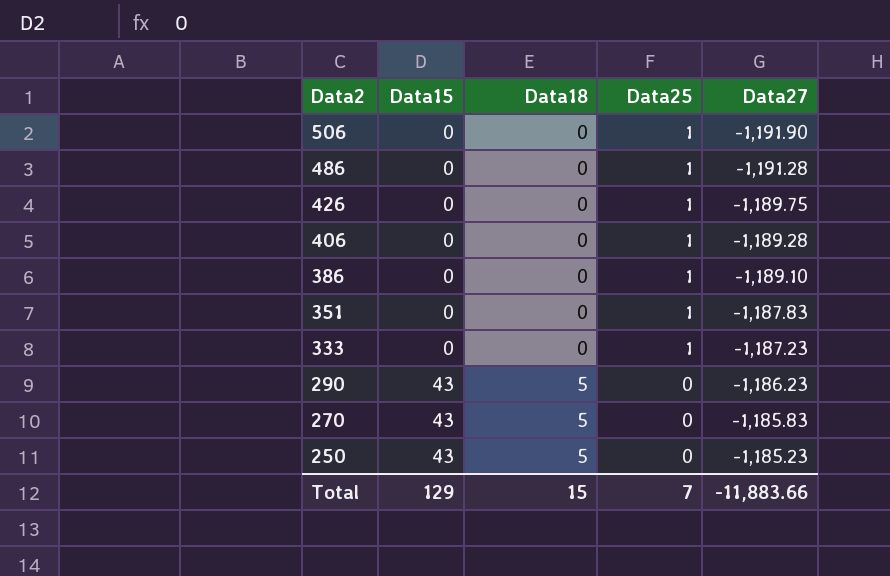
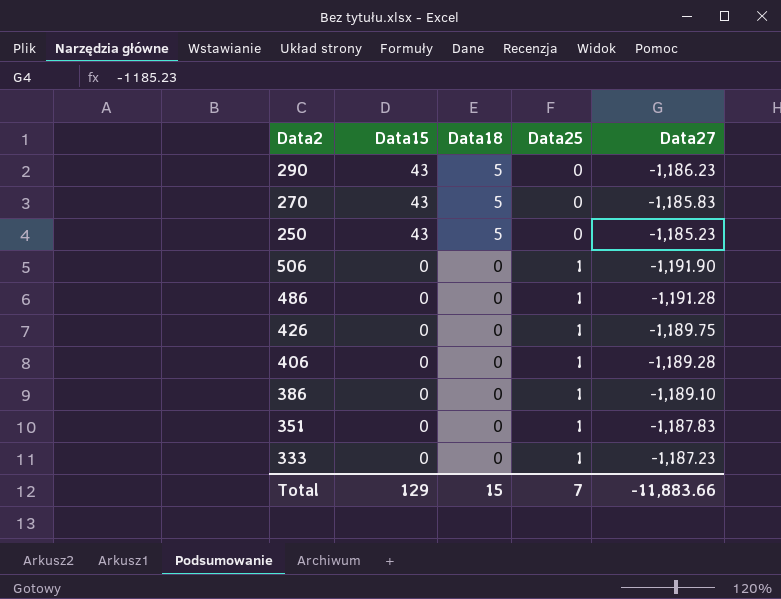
row order: Data2 descending -> Data15 descending

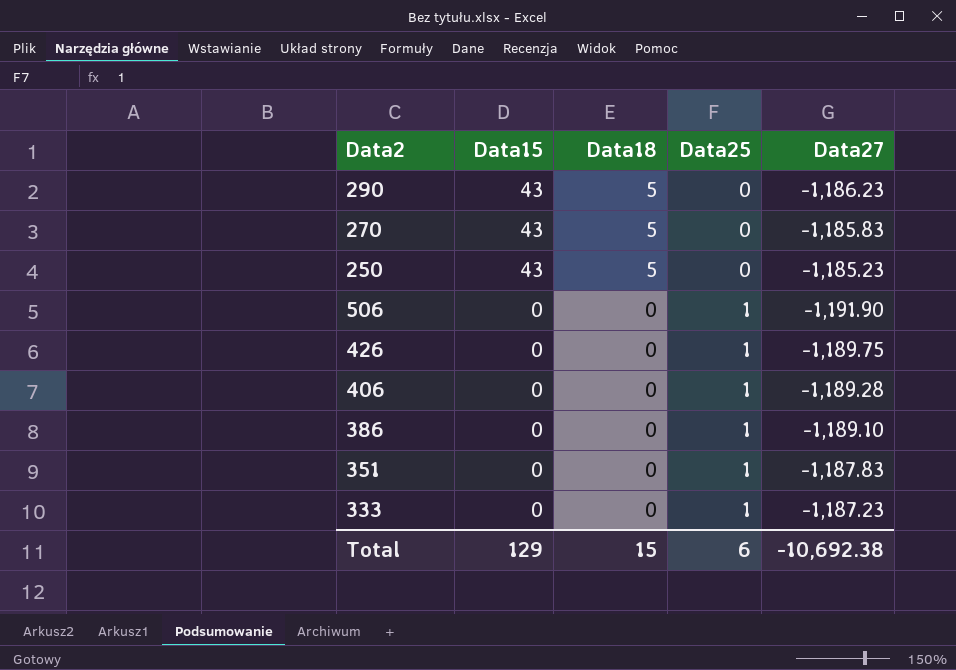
row 486: 0 | 0 | 1 | -1,191.28 -> none
Total | Data25: 7 -> 6
Total | Data27: -11,883.66 -> -10,692.38

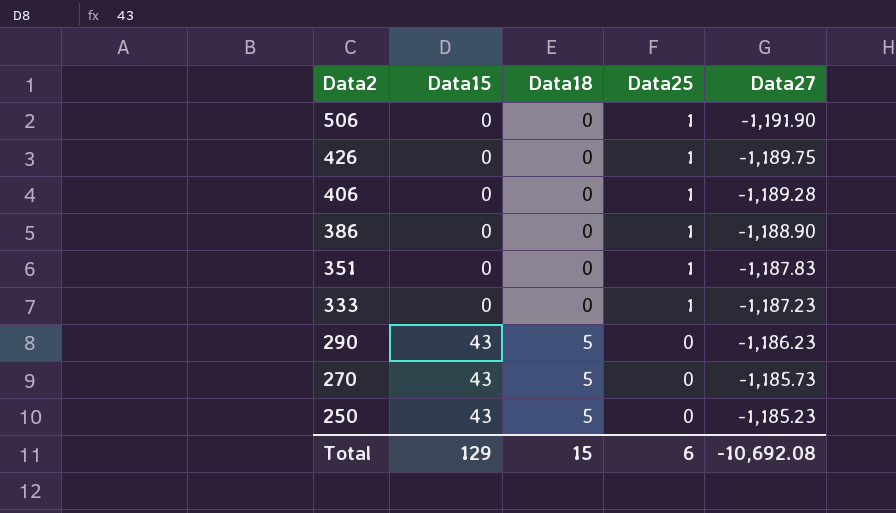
row order: Data15 descending -> Data2 descending
386 | Data27: -1,189.10 -> -1,188.90
270 | Data27: -1,185.83 -> -1,185.73
Total | Data27: -10,692.38 -> -10,692.08

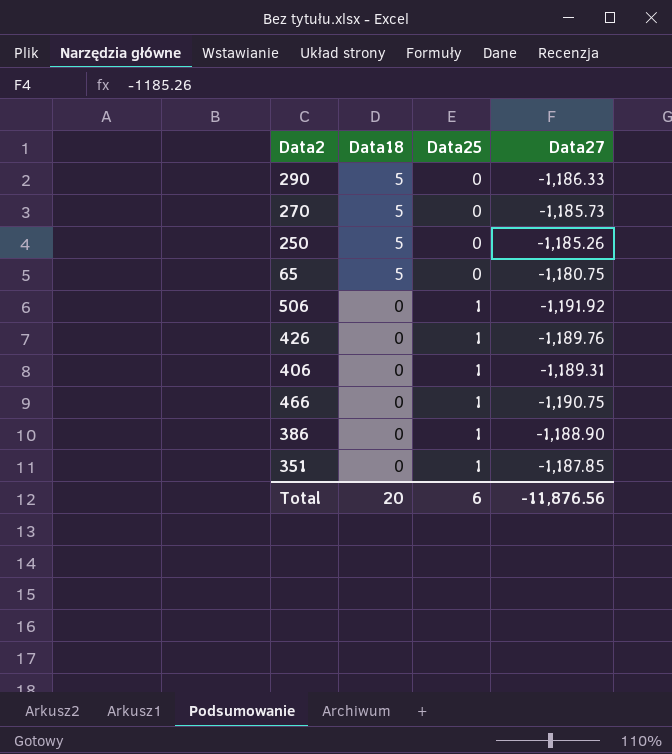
row order: Data2 descending -> Data18 descending
column Data15 | position: 2 -> none
row 333: 0 | 0 | 1 | -1,187.23 -> none
290 | Data27: -1,186.23 -> -1,186.33
250 | Data27: -1,185.23 -> -1,185.26
row 65: none -> 5 | 0 | -1,180.75
506 | Data27: -1,191.90 -> -1,191.92
426 | Data27: -1,189.75 -> -1,189.76
406 | Data27: -1,189.28 -> -1,189.31
row 466: none -> 0 | 1 | -1,190.75
351 | Data27: -1,187.83 -> -1,187.85
Total | Data18: 15 -> 20
Total | Data27: -10,692.08 -> -11,876.56

